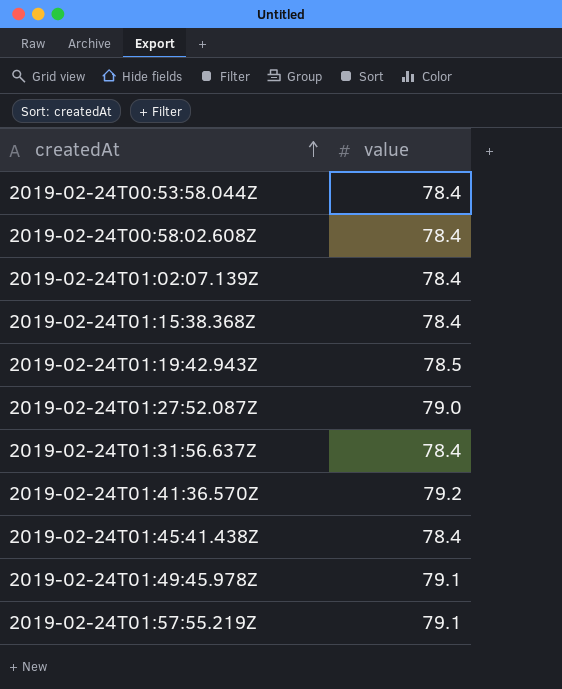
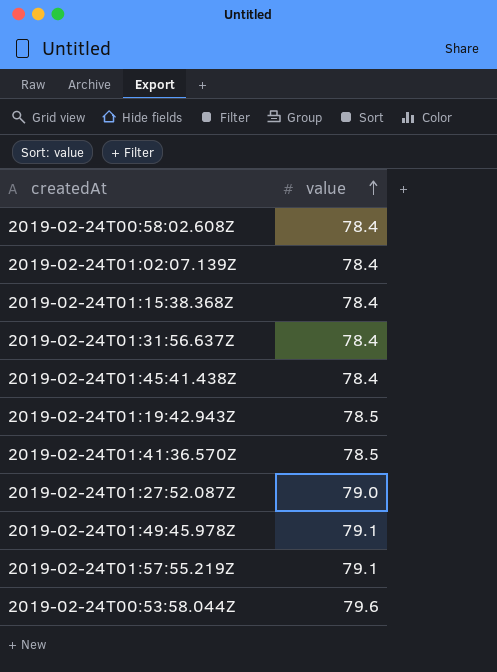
row order: createdAt ascending -> value ascending
2019-02-24T01:41:36.570Z | value: 79.2 -> 78.5
2019-02-24T00:53:58.044Z | value: 78.4 -> 79.6

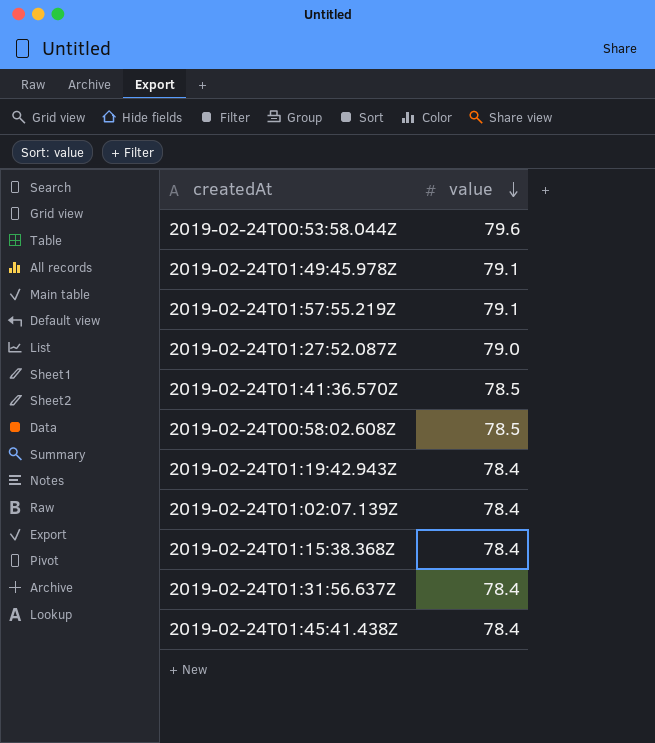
row order: value ascending -> value descending
2019-02-24T00:58:02.608Z | value: 78.4 -> 78.5
2019-02-24T01:19:42.943Z | value: 78.5 -> 78.4

